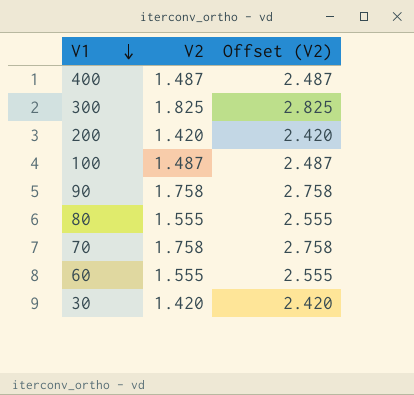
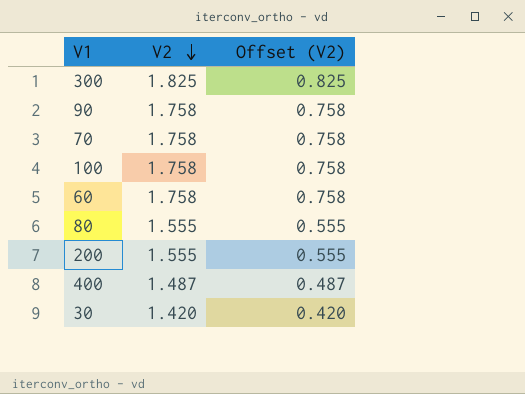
row order: V1 descending -> V2 descending
column Offset (V2) | formula: [V2] + 1 -> [V2] - 1
100 | V2: 1.487 -> 1.758
60 | V2: 1.555 -> 1.758
200 | V2: 1.420 -> 1.555

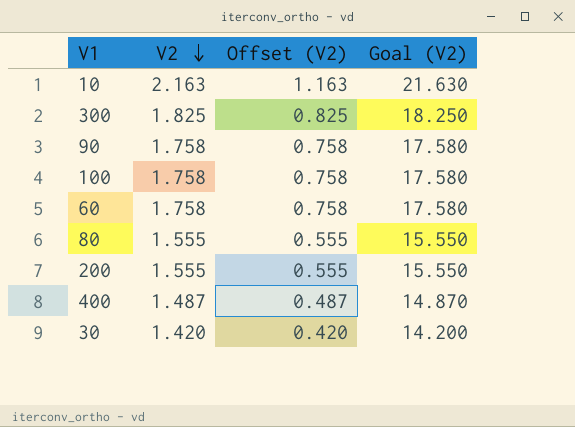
column Goal (V2) | formula: none -> [V2] * 10
row 70: 1.758 | 0.758 -> none
row 10: none -> 2.163 | 1.163 | 21.630

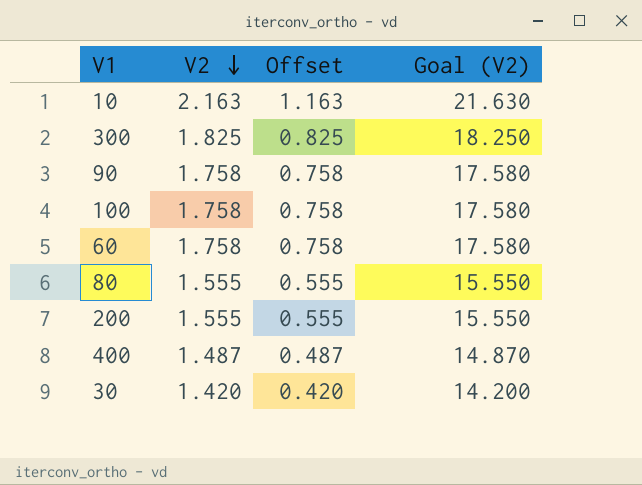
column name: Offset (V2) -> Offset

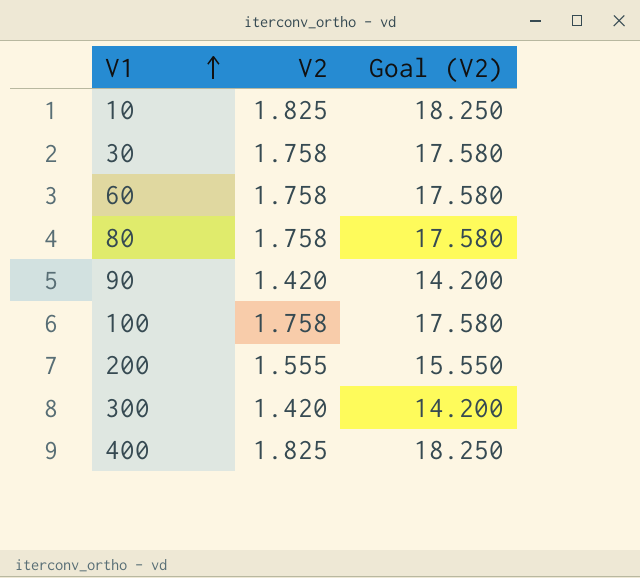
row order: V2 descending -> V1 ascending
column Offset | formula: [V2] - 1 -> none
10 | V2: 2.163 -> 1.825
10 | Goal (V2): 21.630 -> 18.250
30 | V2: 1.420 -> 1.758
30 | Goal (V2): 14.200 -> 17.580
80 | V2: 1.555 -> 1.758
80 | Goal (V2): 15.550 -> 17.580
90 | V2: 1.758 -> 1.420
90 | Goal (V2): 17.580 -> 14.200
300 | V2: 1.825 -> 1.420
300 | Goal (V2): 18.250 -> 14.200
400 | V2: 1.487 -> 1.825
400 | Goal (V2): 14.870 -> 18.250

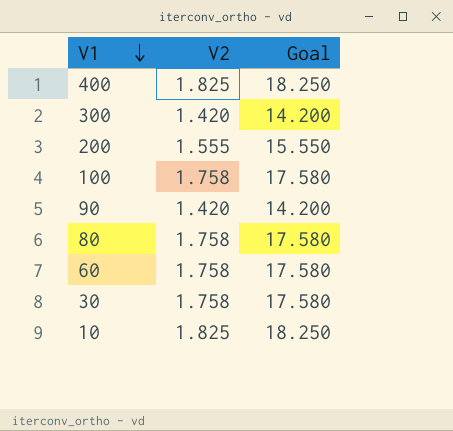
row order: V1 ascending -> V1 descending
column name: Goal (V2) -> Goal

